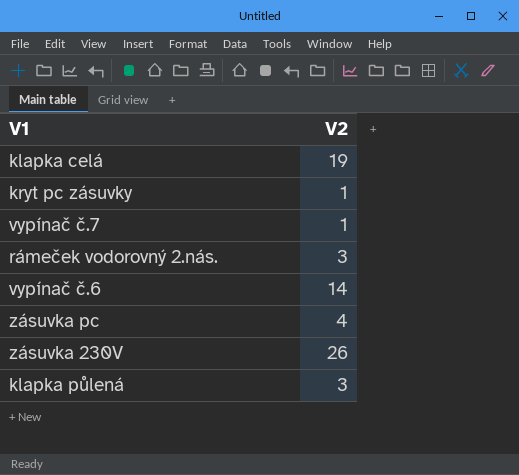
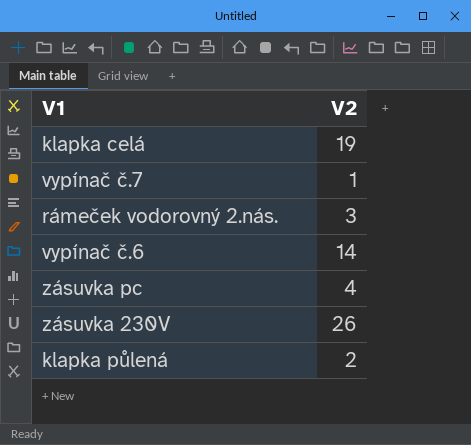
row kryt pc zásuvky: 1 -> none
klapka půlená | V2: 3 -> 2

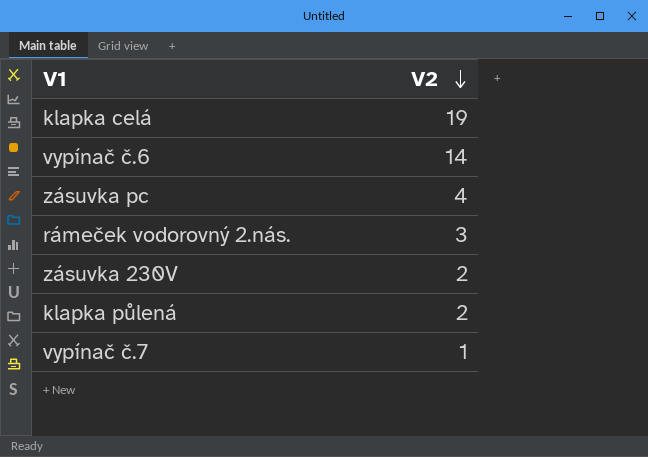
row order: none -> V2 descending
zásuvka 230V | V2: 26 -> 2

